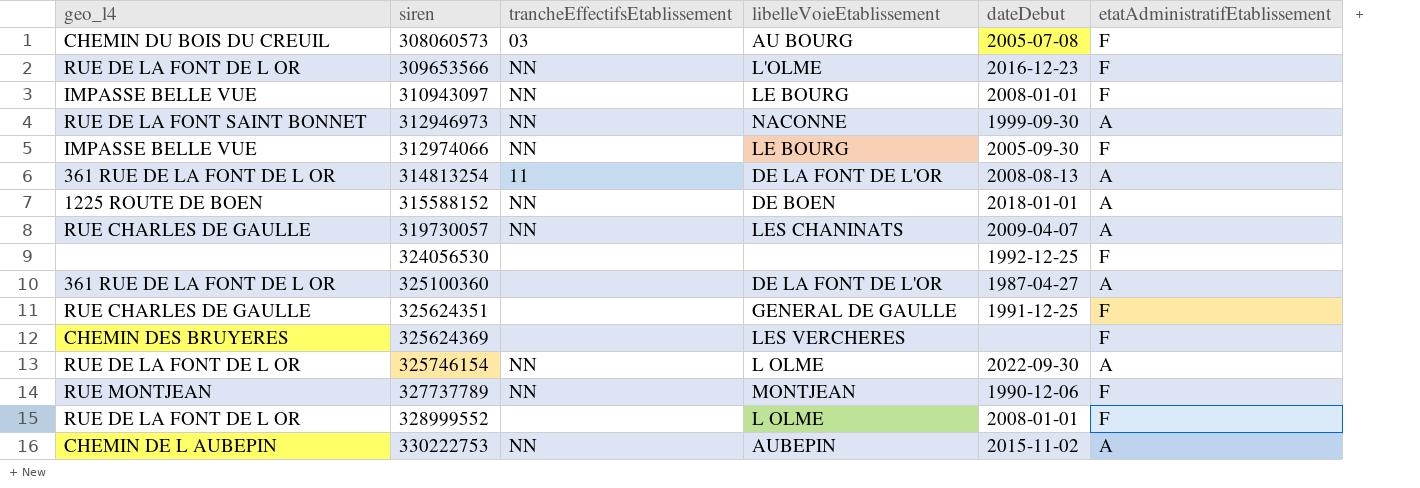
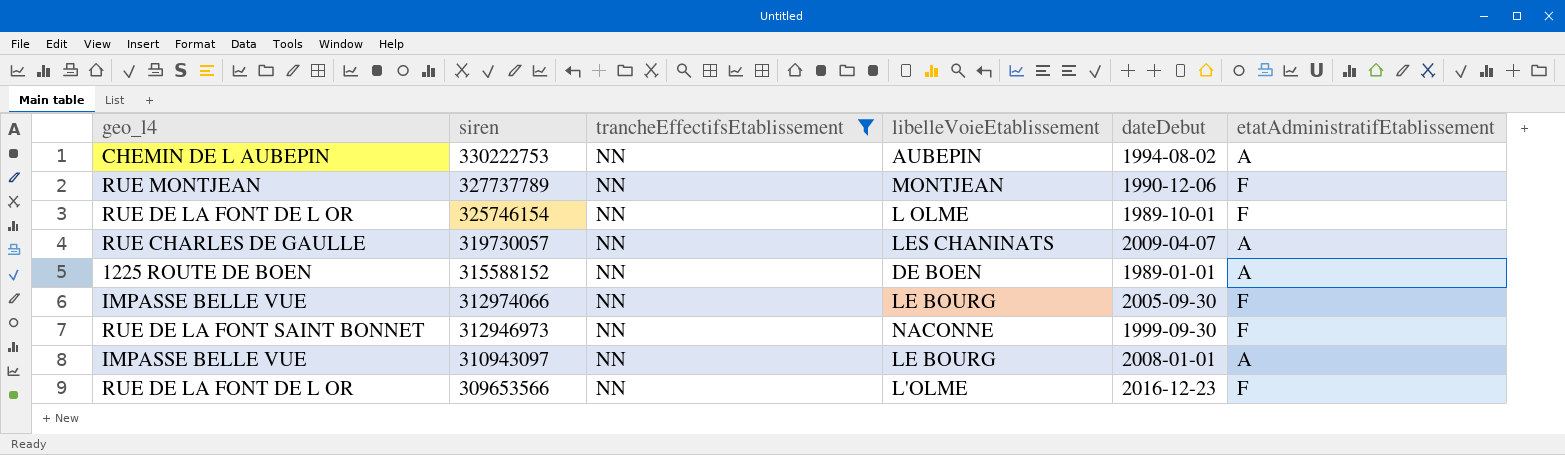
filter: none -> trancheEffectifsEtablissement = NN
row order: siren ascending -> siren descending
330222753 | dateDebut: 2015-11-02 -> 1994-08-02
325746154 | dateDebut: 2022-09-30 -> 1989-10-01
325746154 | etatAdministratifEtablissement: A -> F
315588152 | dateDebut: 2018-01-01 -> 1989-01-01
312946973 | etatAdministratifEtablissement: A -> F
310943097 | etatAdministratifEtablissement: F -> A

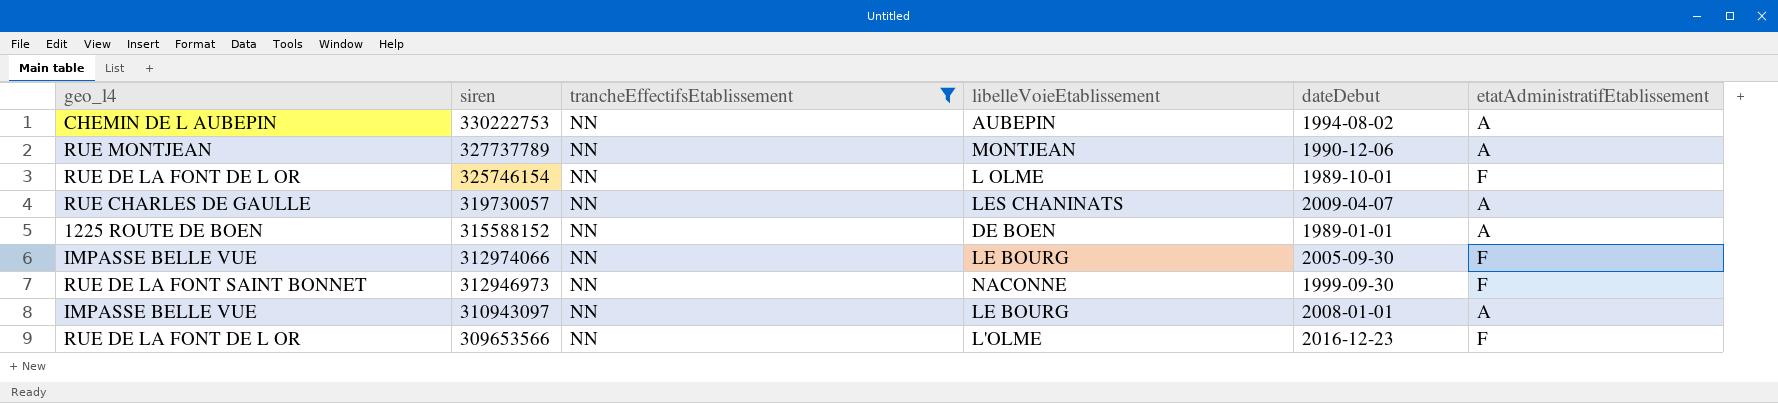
327737789 | etatAdministratifEtablissement: F -> A

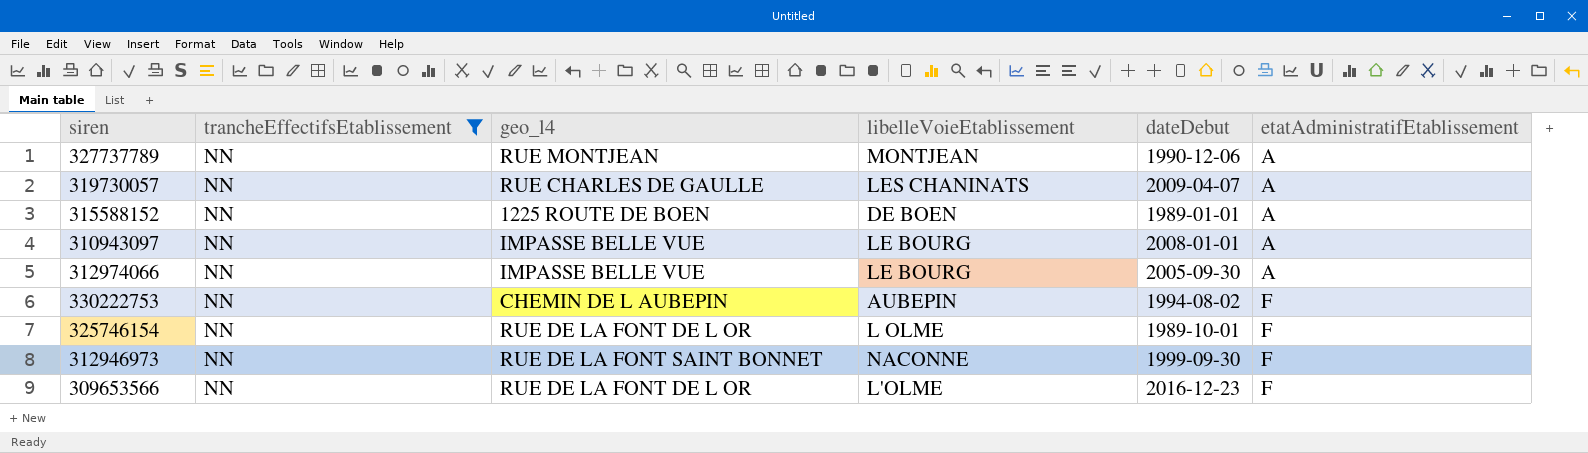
row order: siren descending -> etatAdministratifEtablissement ascending
column geo_l4 | position: 1 -> 3
312974066 | etatAdministratifEtablissement: F -> A
330222753 | etatAdministratifEtablissement: A -> F

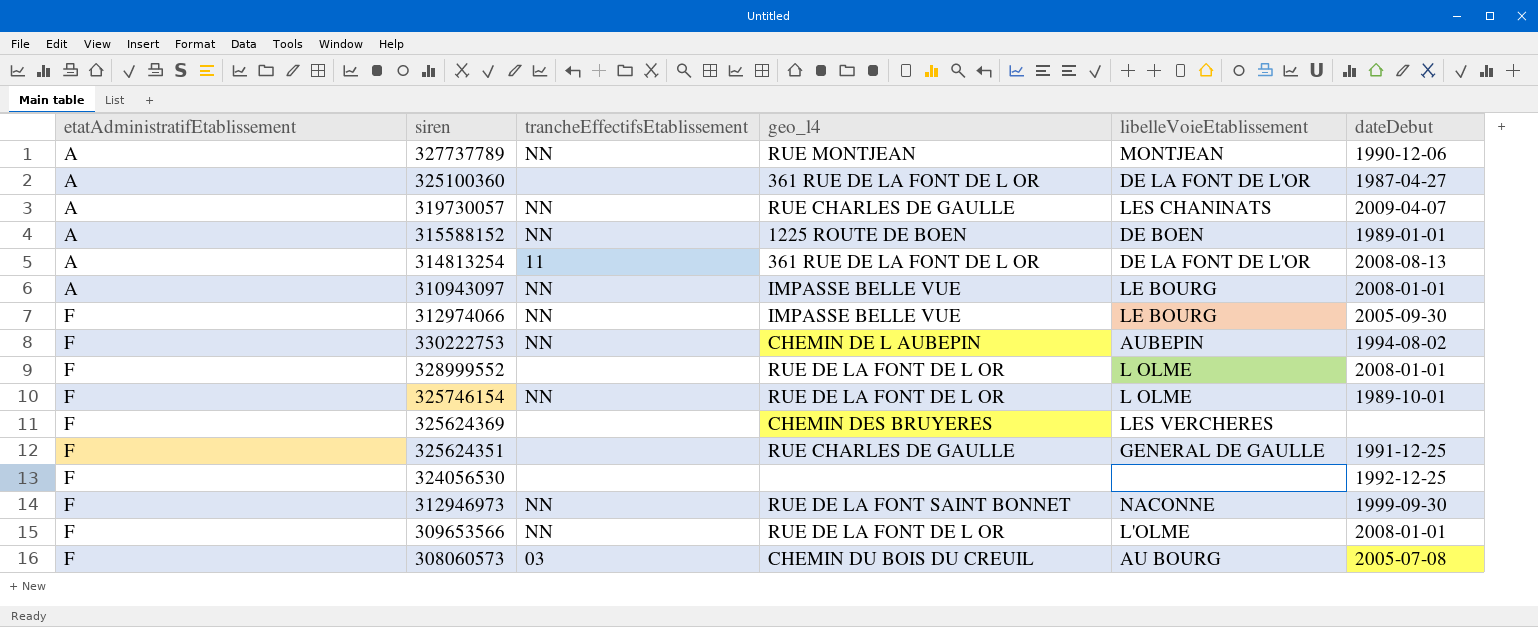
filter: trancheEffectifsEtablissement = NN -> none
column etatAdministratifEtablissement | position: 6 -> 1
312974066 | etatAdministratifEtablissement: A -> F
309653566 | dateDebut: 2016-12-23 -> 2008-01-01

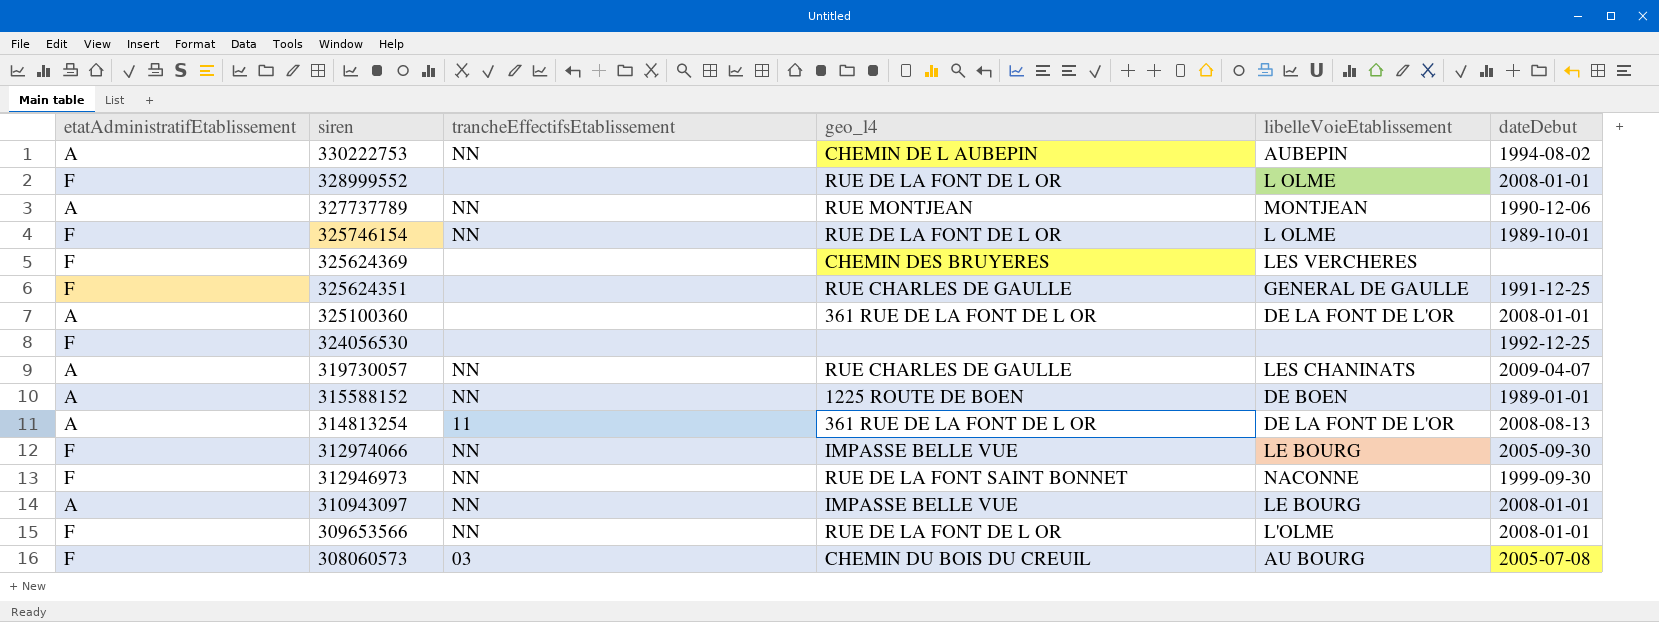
row order: etatAdministratifEtablissement ascending -> siren descending
330222753 | etatAdministratifEtablissement: F -> A
325100360 | dateDebut: 1987-04-27 -> 2008-01-01

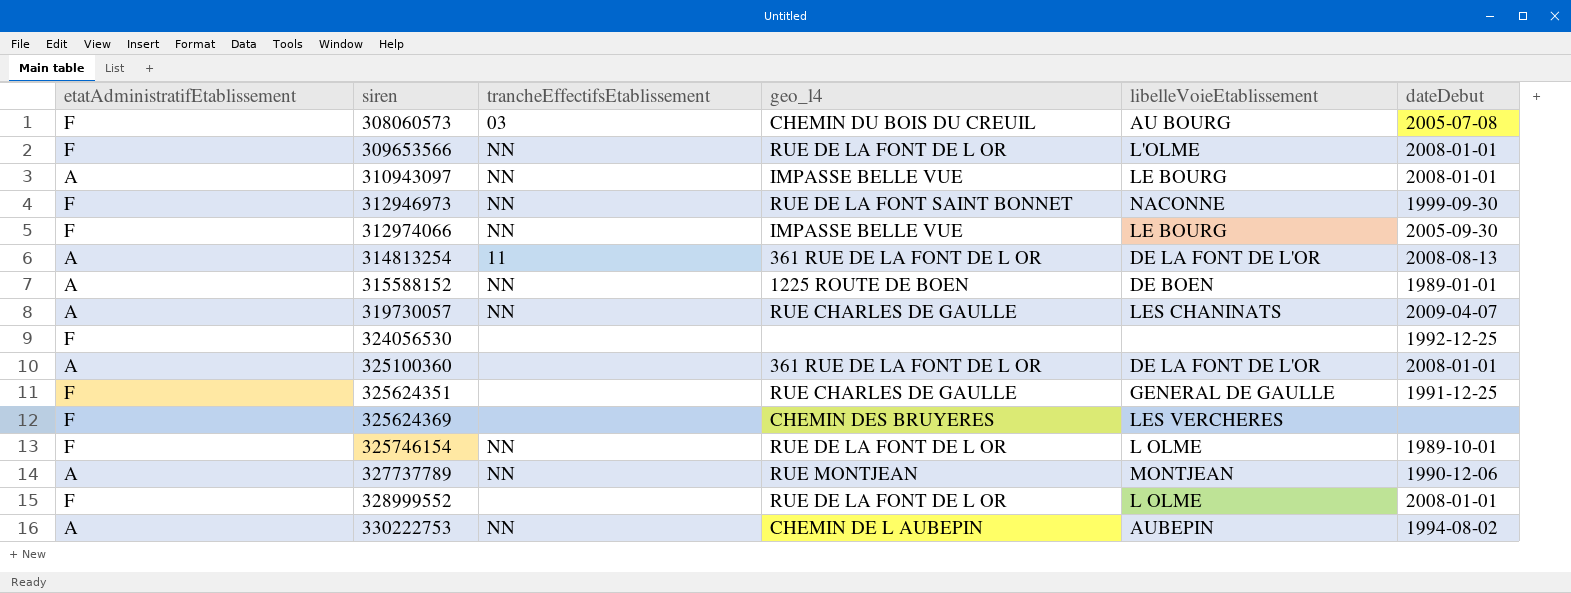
row order: siren descending -> siren ascending

